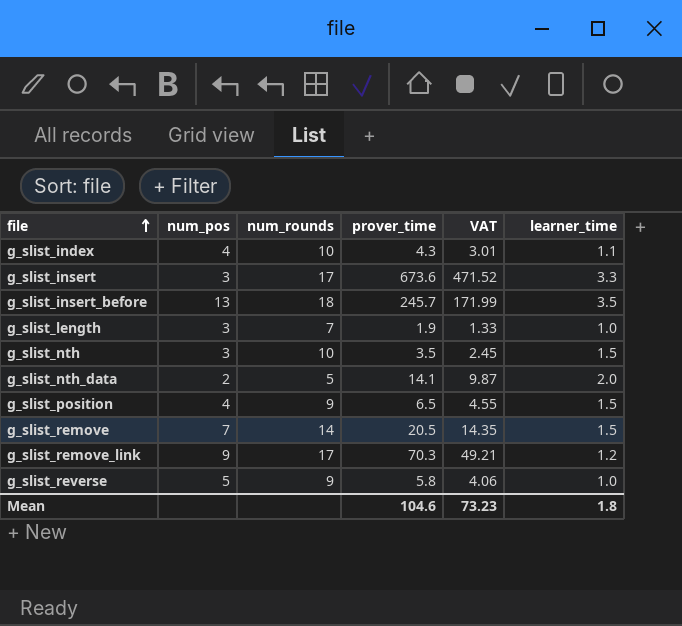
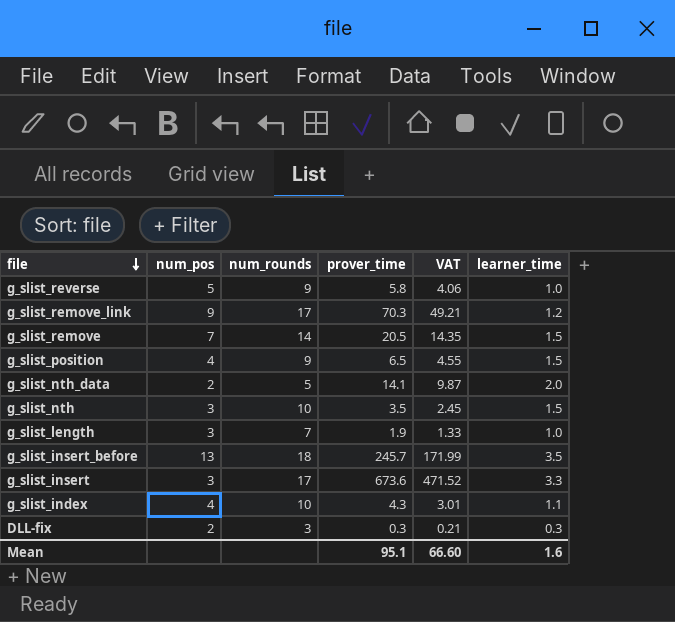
row order: file ascending -> file descending
row DLL-fix: none -> 2 | 3 | 0.3 | 0.21 | 0.3
Mean | prover_time: 104.6 -> 95.1
Mean | VAT: 73.23 -> 66.60
Mean | learner_time: 1.8 -> 1.6

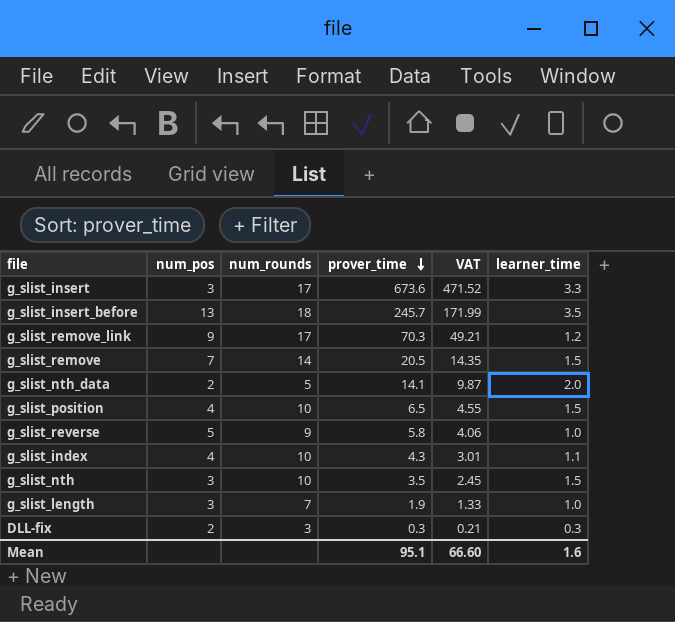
row order: file descending -> prover_time descending
g_slist_position | num_rounds: 9 -> 10

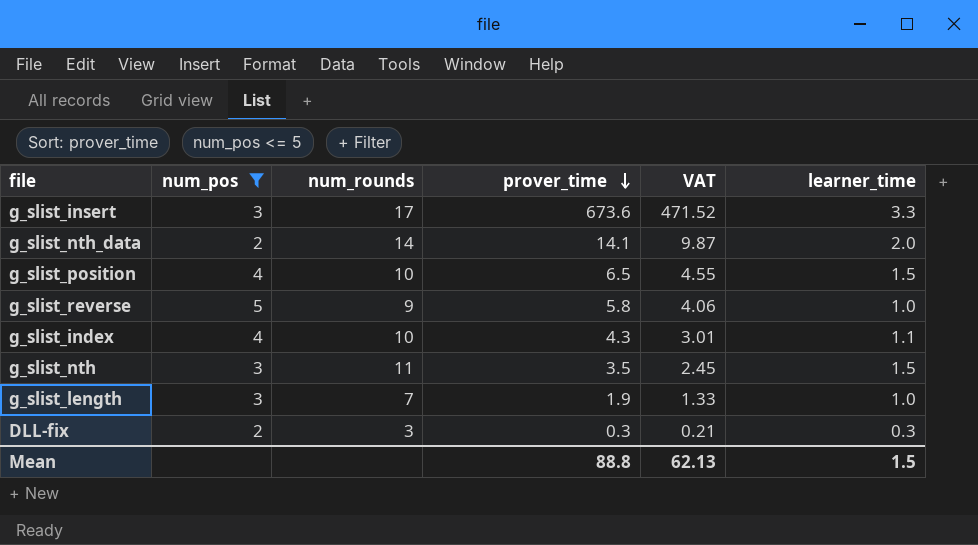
filter: none -> num_pos <= 5
g_slist_nth_data | num_rounds: 5 -> 14
g_slist_nth | num_rounds: 10 -> 11
Mean | prover_time: 95.1 -> 88.8
Mean | VAT: 66.60 -> 62.13
Mean | learner_time: 1.6 -> 1.5

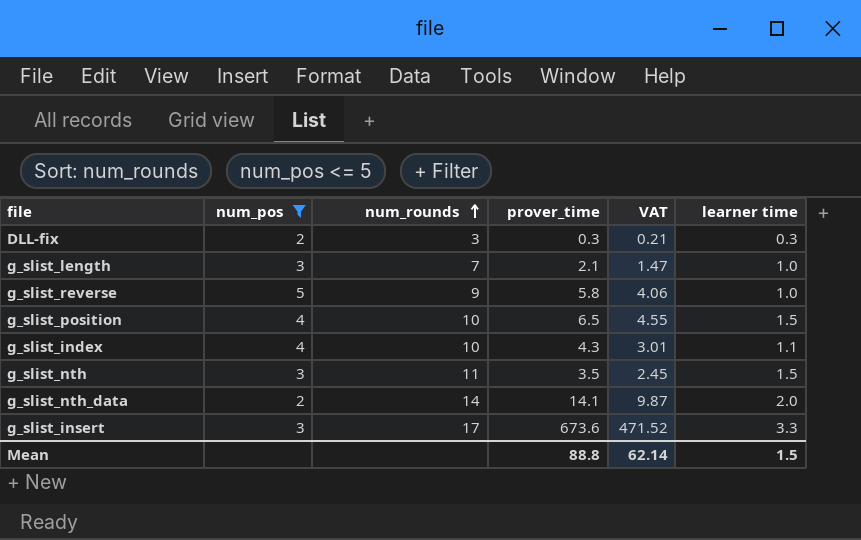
row order: prover_time descending -> num_rounds ascending
column name: learner_time -> learner time
g_slist_length | prover_time: 1.9 -> 2.1
g_slist_length | VAT: 1.33 -> 1.47
Mean | VAT: 62.13 -> 62.14

